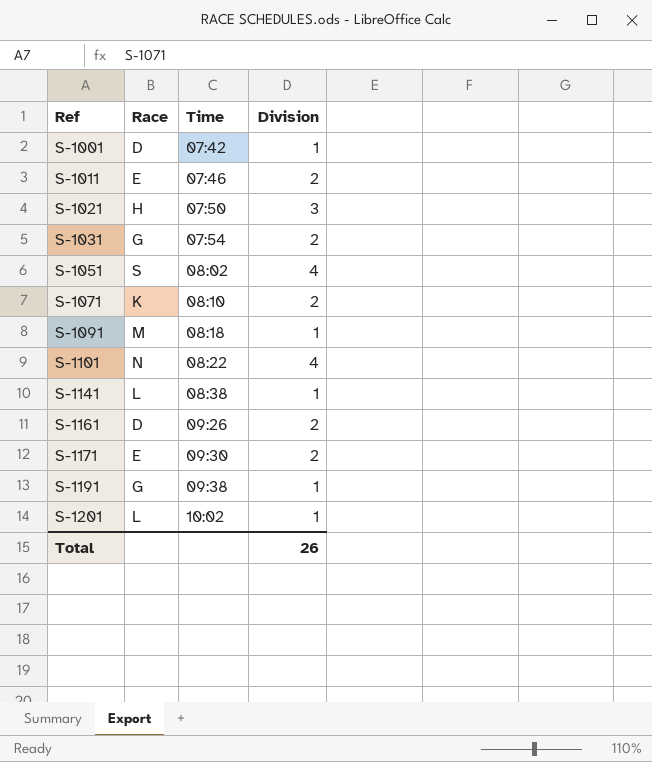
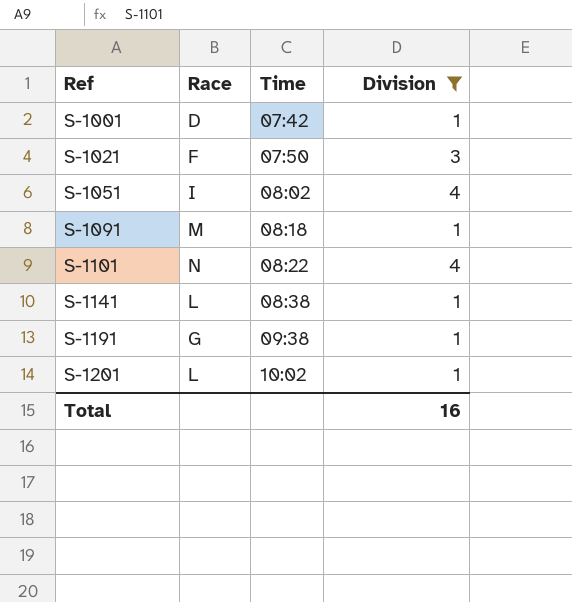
filter: none -> Division != 2
S-1021 | Race: H -> F
S-1051 | Race: S -> I
Total | Division: 26 -> 16

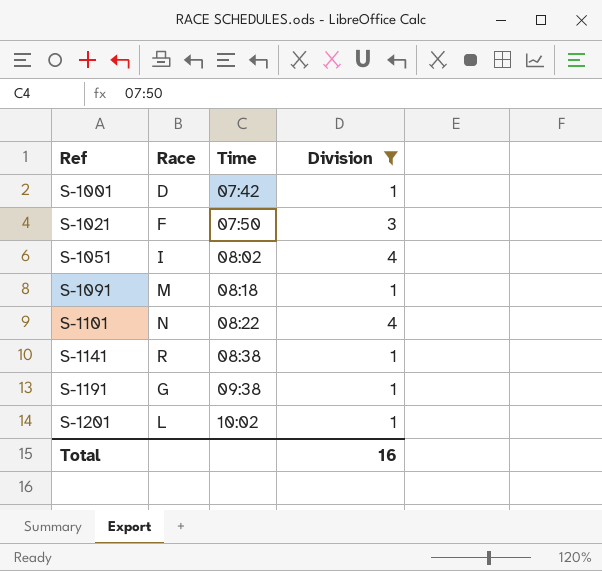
S-1141 | Race: L -> R

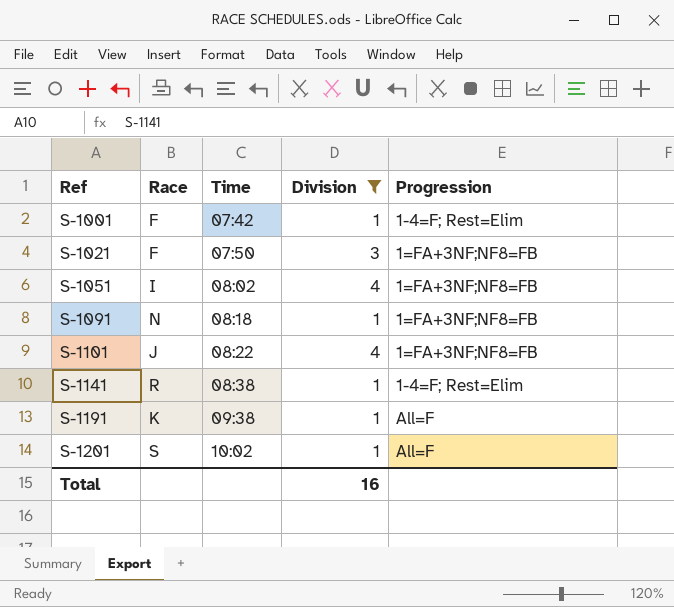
column Progression | position: none -> 5
S-1001 | Race: D -> F
S-1091 | Race: M -> N
S-1101 | Race: N -> J
S-1191 | Race: G -> K
S-1201 | Race: L -> S

